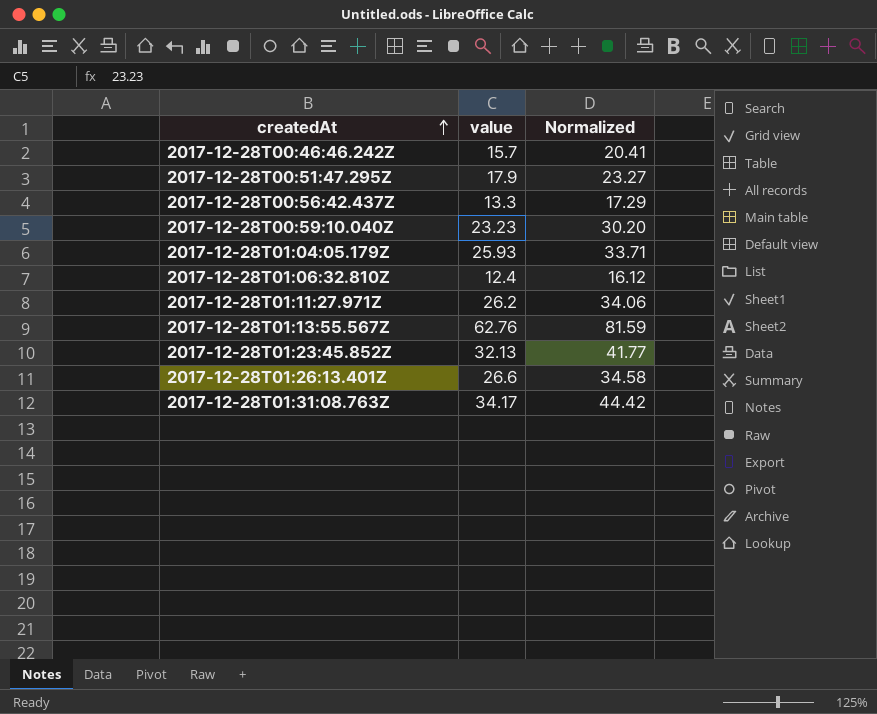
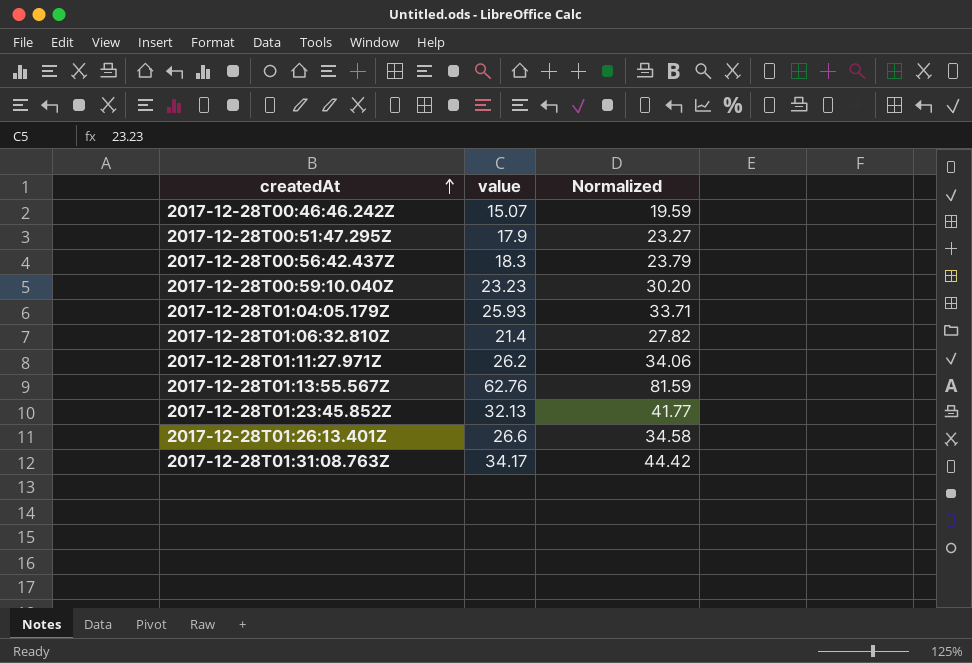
2017-12-28T00:46:46.242Z | value: 15.7 -> 15.07
2017-12-28T00:46:46.242Z | Normalized: 20.41 -> 19.59
2017-12-28T00:56:42.437Z | value: 13.3 -> 18.3
2017-12-28T00:56:42.437Z | Normalized: 17.29 -> 23.79
2017-12-28T01:06:32.810Z | value: 12.4 -> 21.4
2017-12-28T01:06:32.810Z | Normalized: 16.12 -> 27.82

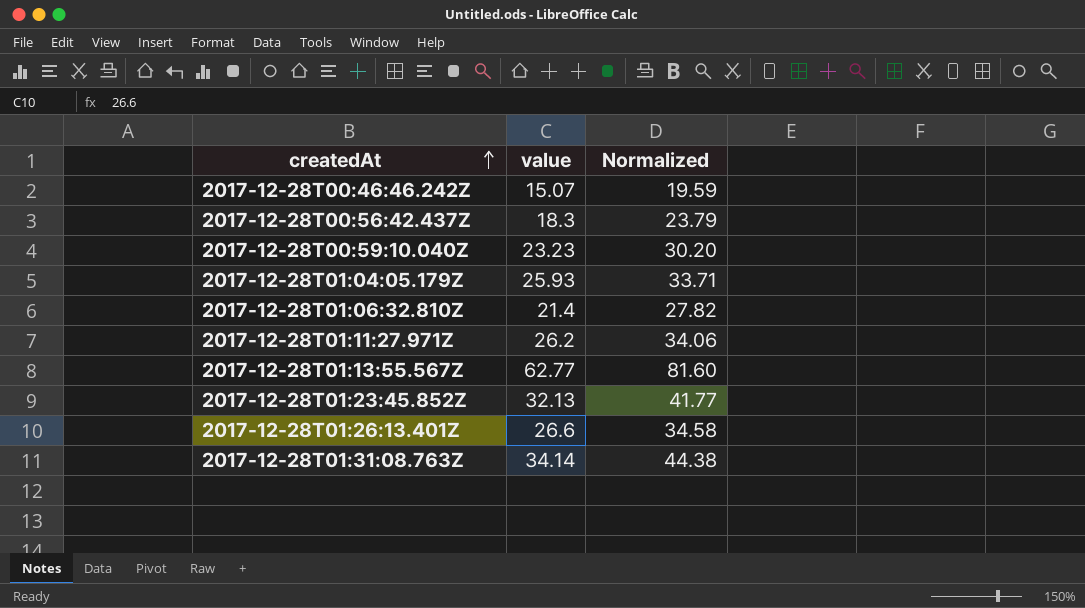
row 2017-12-28T00:51:47.295Z: 17.9 | 23.27 -> none
2017-12-28T01:13:55.567Z | value: 62.76 -> 62.77
2017-12-28T01:13:55.567Z | Normalized: 81.59 -> 81.60
2017-12-28T01:31:08.763Z | value: 34.17 -> 34.14
2017-12-28T01:31:08.763Z | Normalized: 44.42 -> 44.38

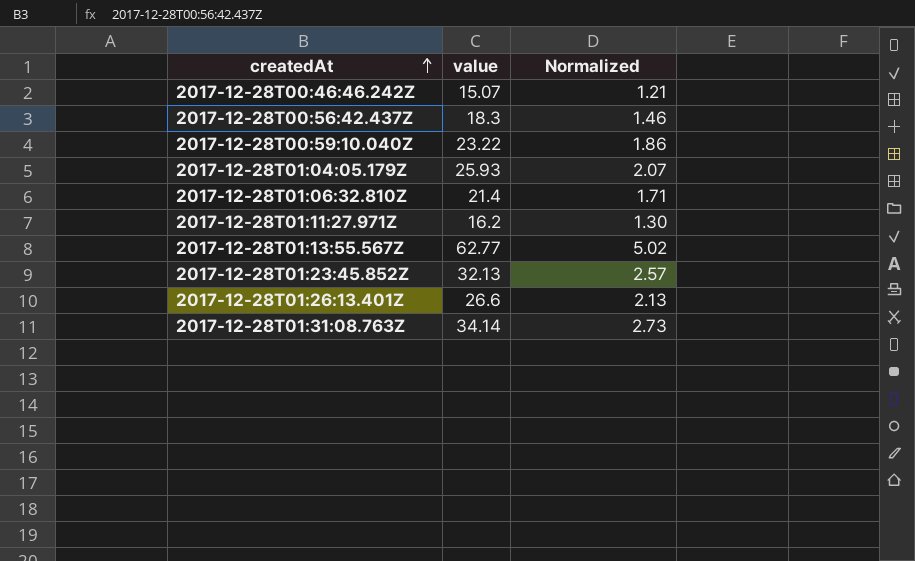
column Normalized | formula: [value] * 1.3 -> [value] * 0.08
2017-12-28T00:59:10.040Z | value: 23.23 -> 23.22
2017-12-28T01:11:27.971Z | value: 26.2 -> 16.2

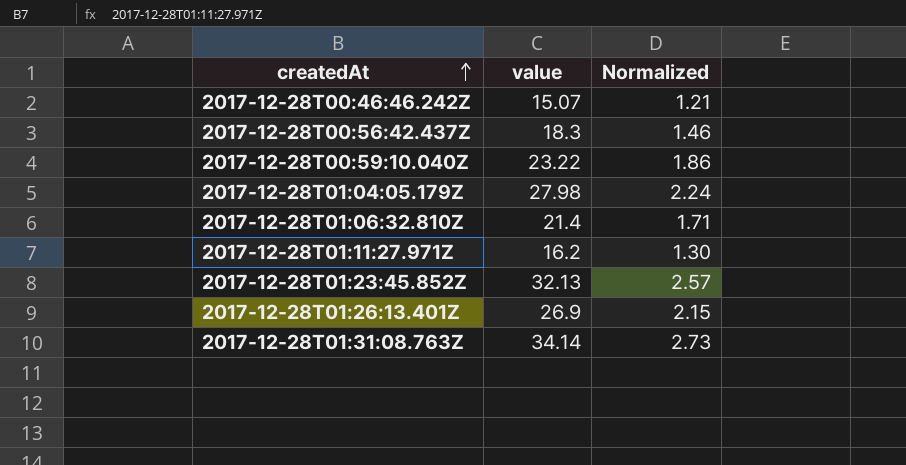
row 2017-12-28T01:13:55.567Z: 62.77 | 5.02 -> none
2017-12-28T01:04:05.179Z | value: 25.93 -> 27.98
2017-12-28T01:04:05.179Z | Normalized: 2.07 -> 2.24
2017-12-28T01:26:13.401Z | value: 26.6 -> 26.9
2017-12-28T01:26:13.401Z | Normalized: 2.13 -> 2.15

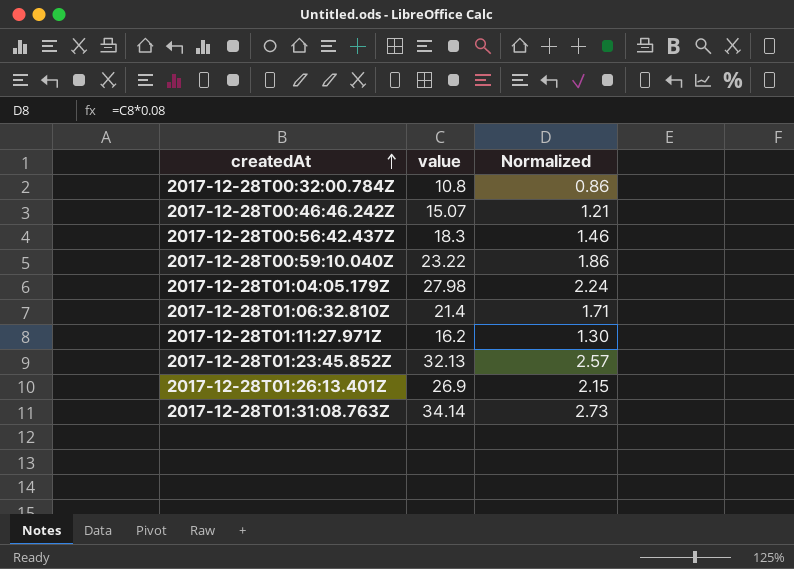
row 2017-12-28T00:32:00.784Z: none -> 10.8 | 0.86

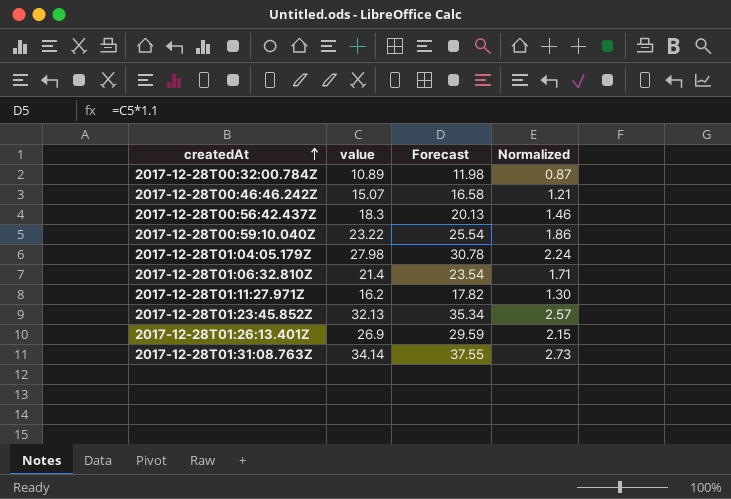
column Forecast | formula: none -> [value] * 1.1
2017-12-28T00:32:00.784Z | value: 10.8 -> 10.89
2017-12-28T00:32:00.784Z | Normalized: 0.86 -> 0.87

